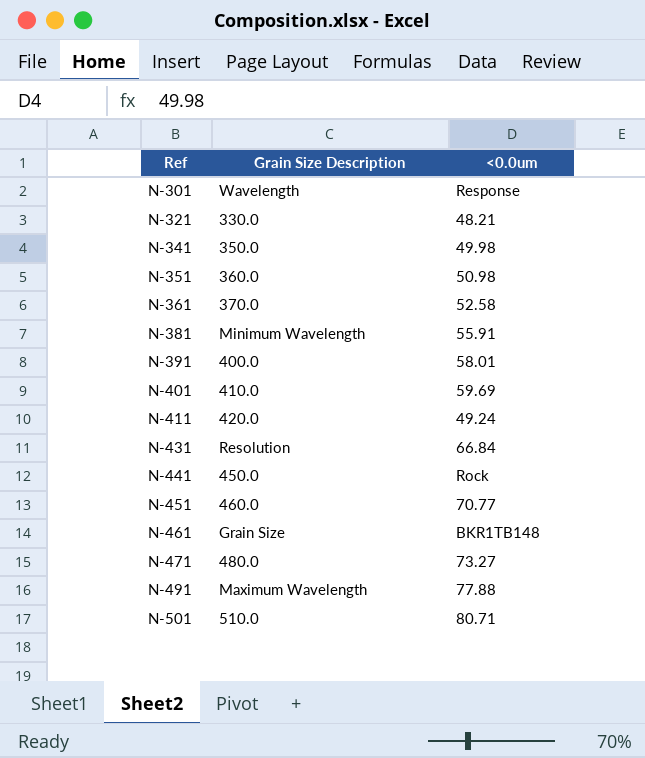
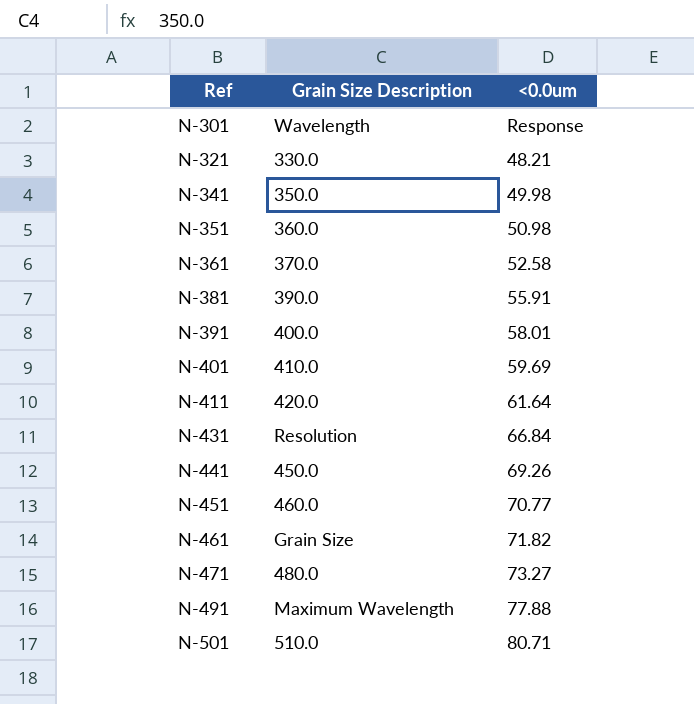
N-381 | Grain Size Description: Minimum Wavelength -> 390.0
N-411 | <0.0um: 49.24 -> 61.64
N-441 | <0.0um: Rock -> 69.26
N-461 | <0.0um: BKR1TB148 -> 71.82

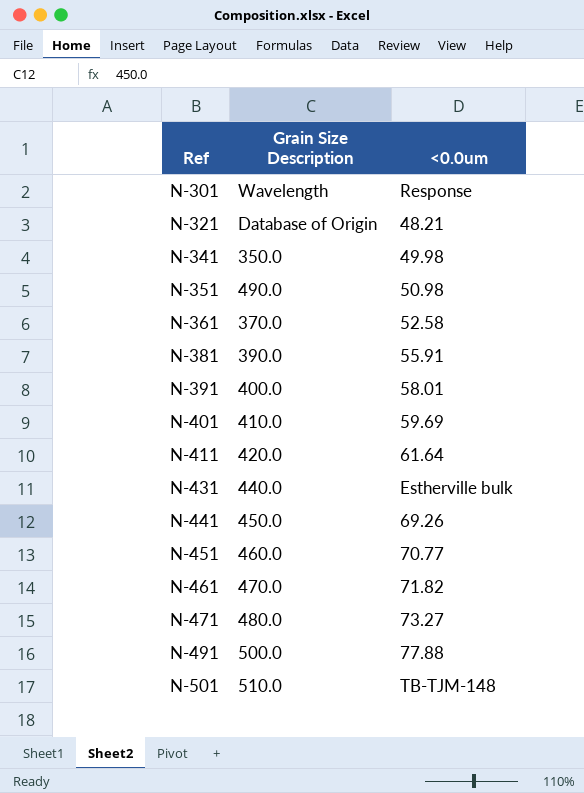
N-321 | Grain Size Description: 330.0 -> Database of Origin
N-351 | Grain Size Description: 360.0 -> 490.0
N-431 | Grain Size Description: Resolution -> 440.0
N-431 | <0.0um: 66.84 -> Estherville bulk
N-461 | Grain Size Description: Grain Size -> 470.0
N-491 | Grain Size Description: Maximum Wavelength -> 500.0
N-501 | <0.0um: 80.71 -> TB-TJM-148

